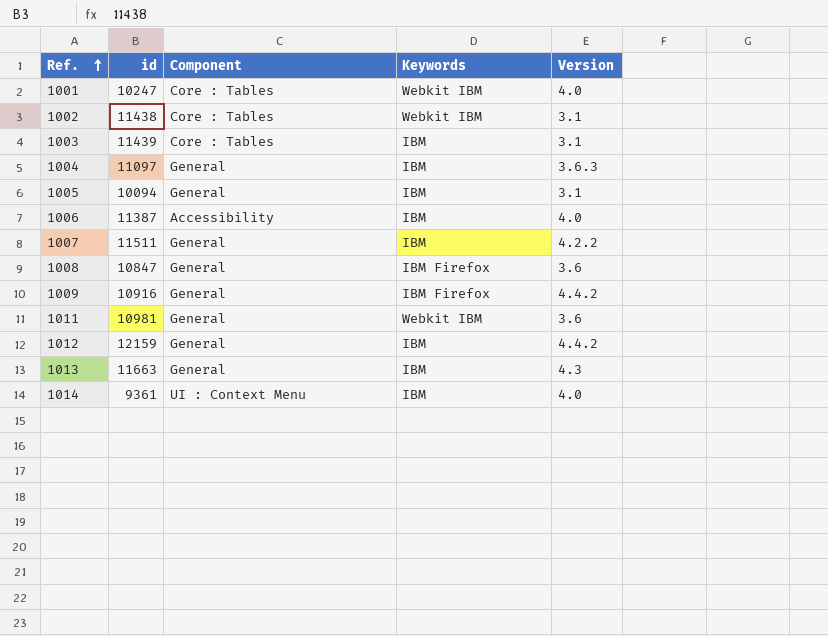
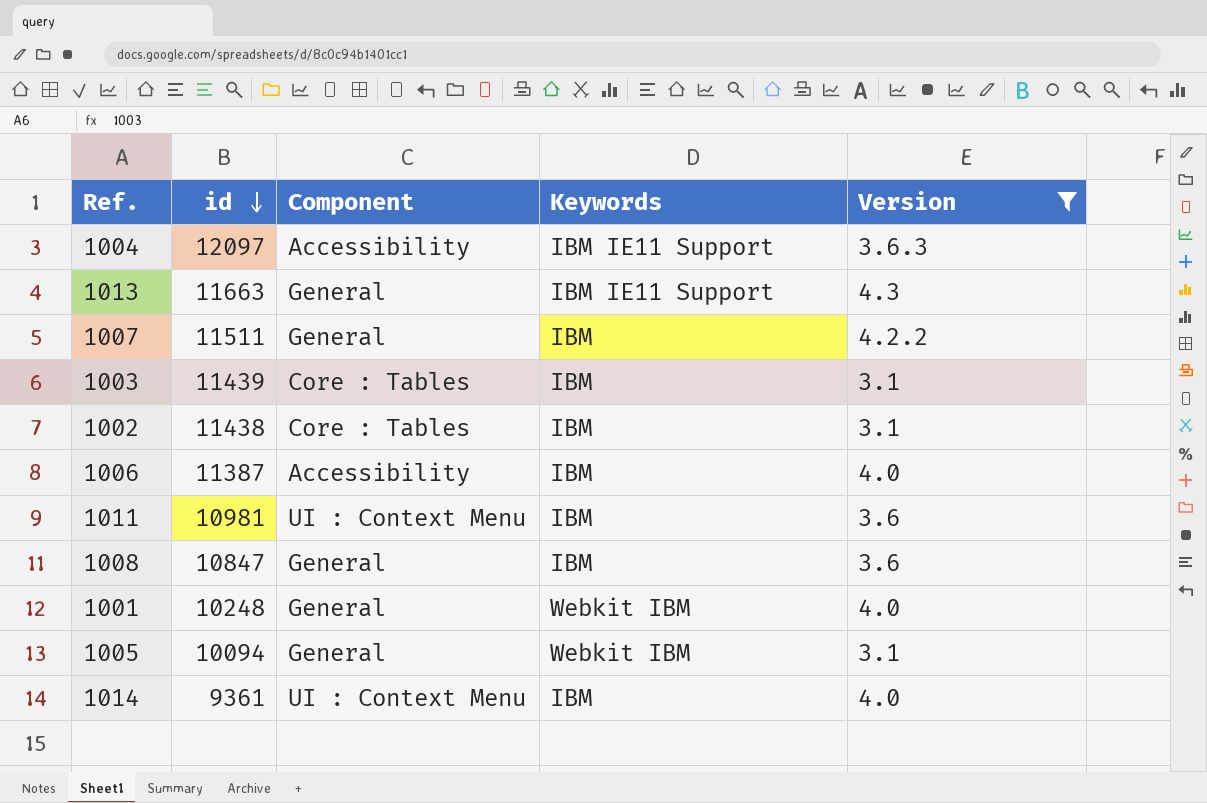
filter: none -> Version != 4.4.2
row order: Ref. ascending -> id descending
1004 | id: 11097 -> 12097
1004 | Component: General -> Accessibility
1004 | Keywords: IBM -> IBM IE11 Support
1013 | Keywords: IBM -> IBM IE11 Support
1002 | Keywords: Webkit IBM -> IBM
1011 | Component: General -> UI : Context Menu
1011 | Keywords: Webkit IBM -> IBM
1008 | Keywords: IBM Firefox -> IBM
1001 | id: 10247 -> 10248
1001 | Component: Core : Tables -> General
1005 | Keywords: IBM -> Webkit IBM

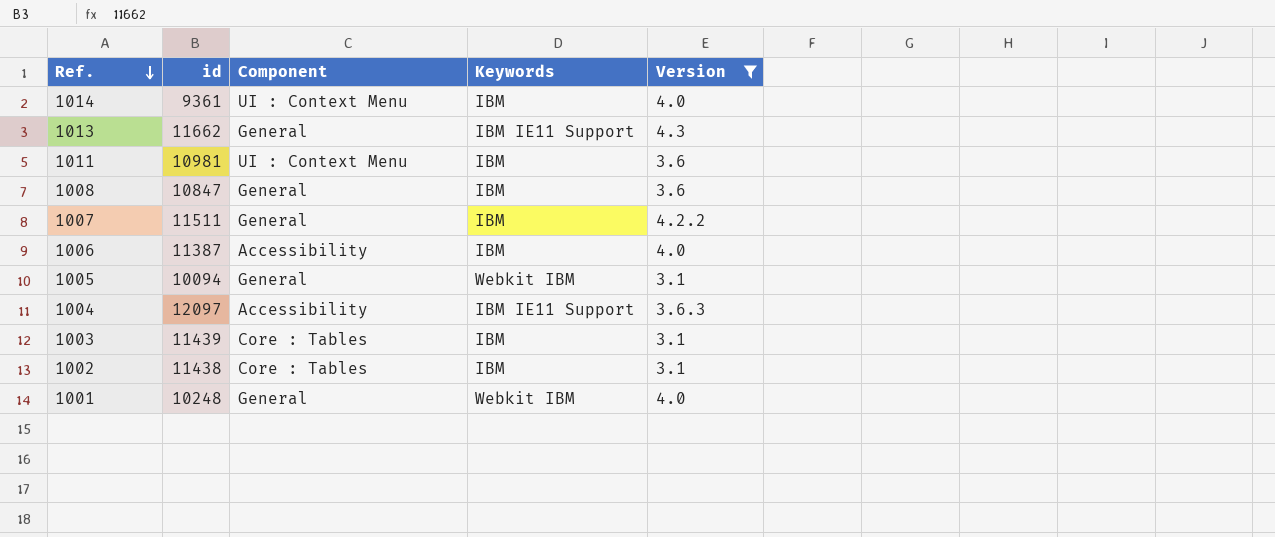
row order: id descending -> Ref. descending
1013 | id: 11663 -> 11662

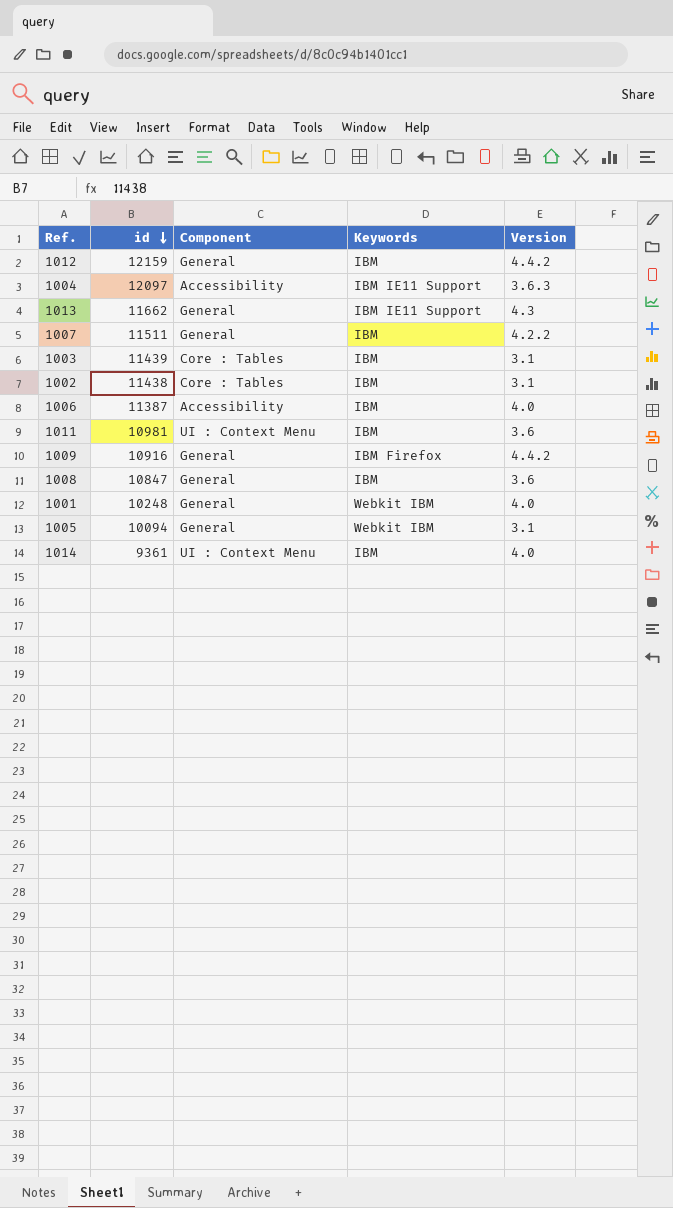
filter: Version != 4.4.2 -> none
row order: Ref. descending -> id descending

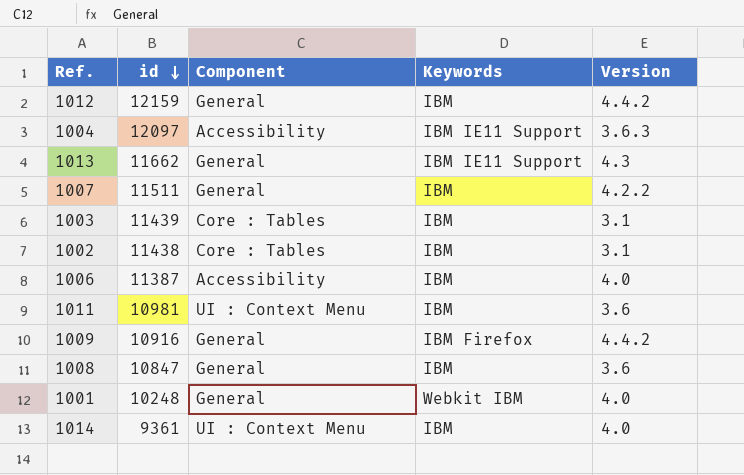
row 1005: 10094 | General | Webkit IBM | 3.1 -> none

